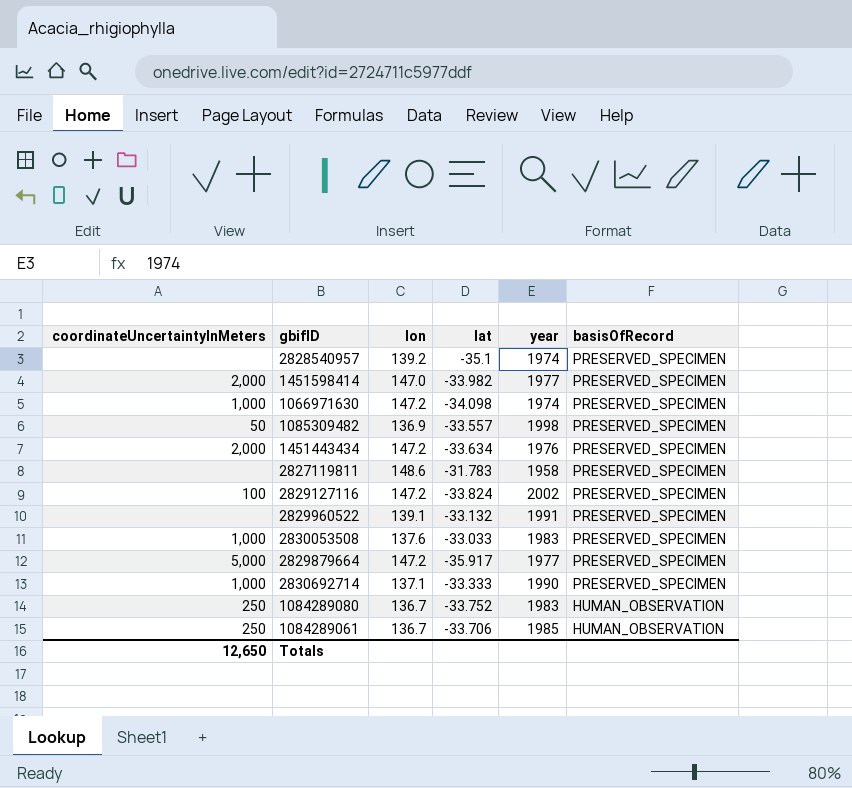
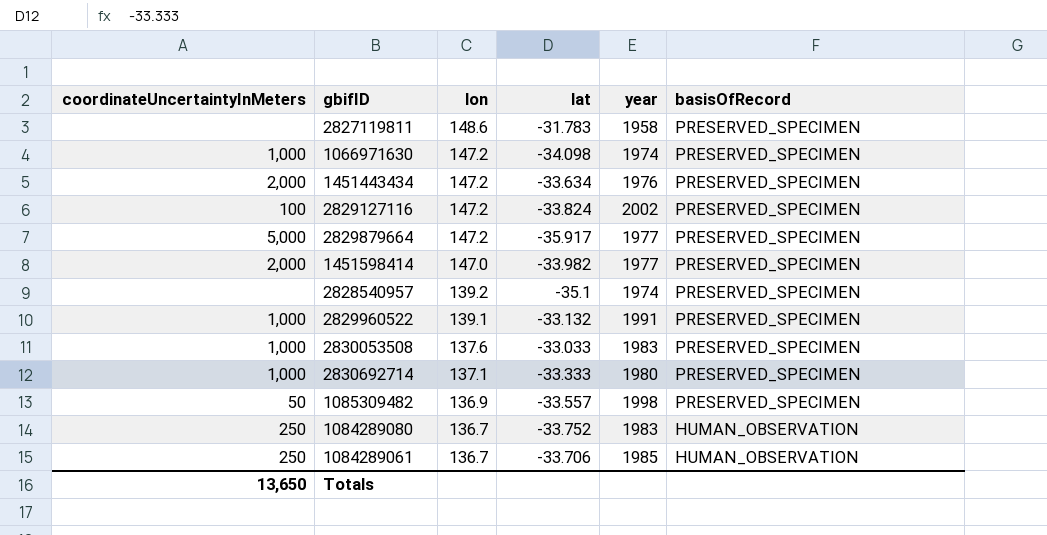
row order: basisOfRecord descending -> lon descending
2829960522 | coordinateUncertaintyInMeters: none -> 1,000
2830692714 | year: 1990 -> 1980
Totals | coordinateUncertaintyInMeters: 12,650 -> 13,650

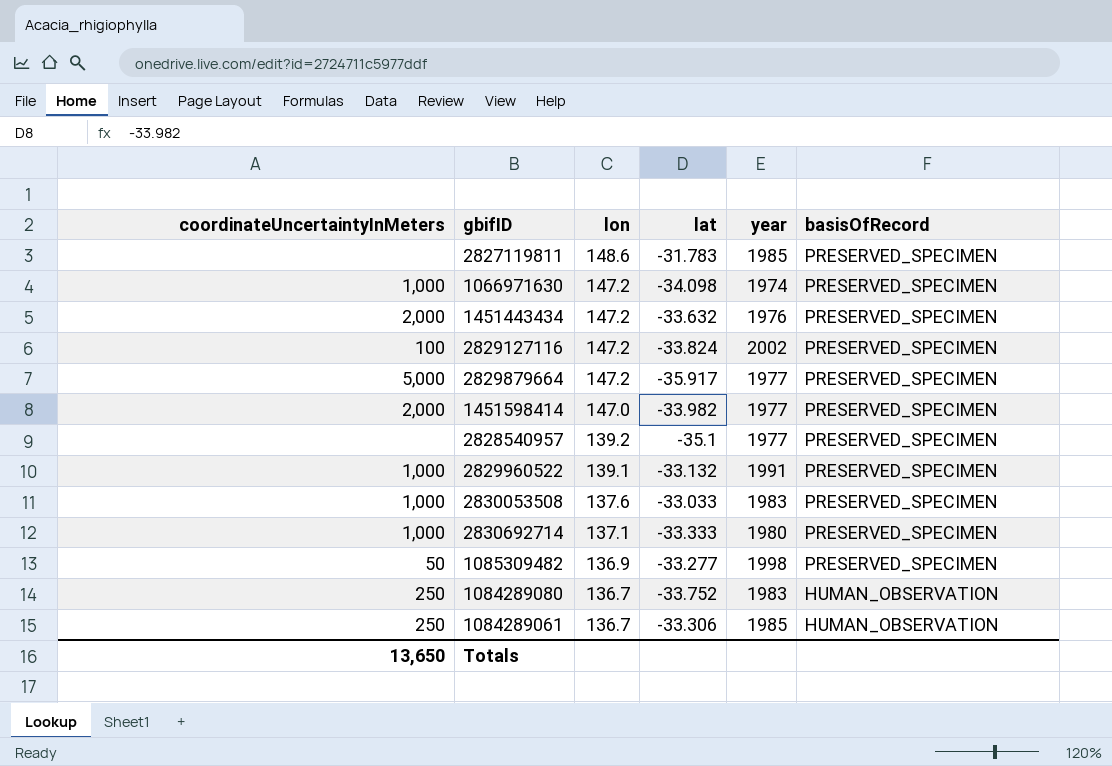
2827119811 | year: 1958 -> 1985
1451443434 | lat: -33.634 -> -33.632
2828540957 | year: 1974 -> 1977
1085309482 | lat: -33.557 -> -33.277
1084289061 | lat: -33.706 -> -33.306

